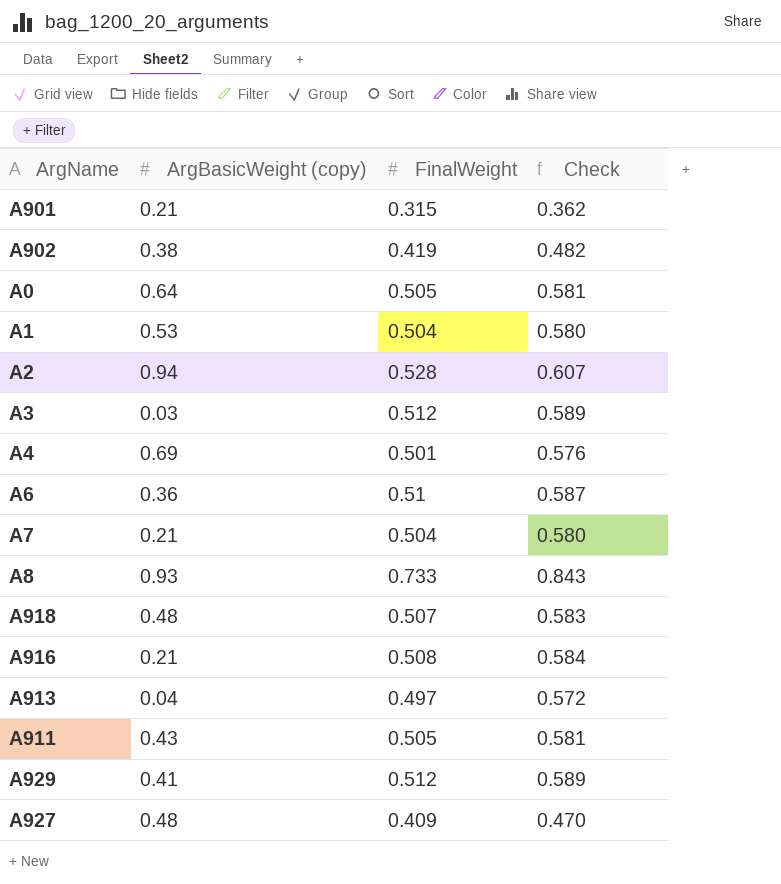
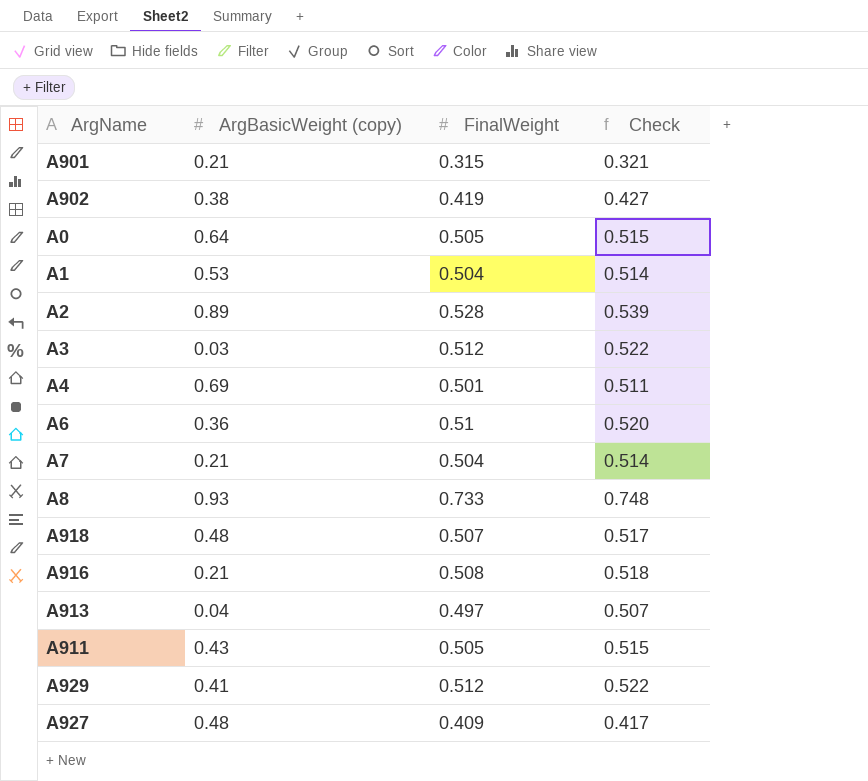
column Check | formula: [FinalWeight] * 1.15 -> [FinalWeight] * 1.02
A2 | ArgBasicWeight (copy): 0.94 -> 0.89

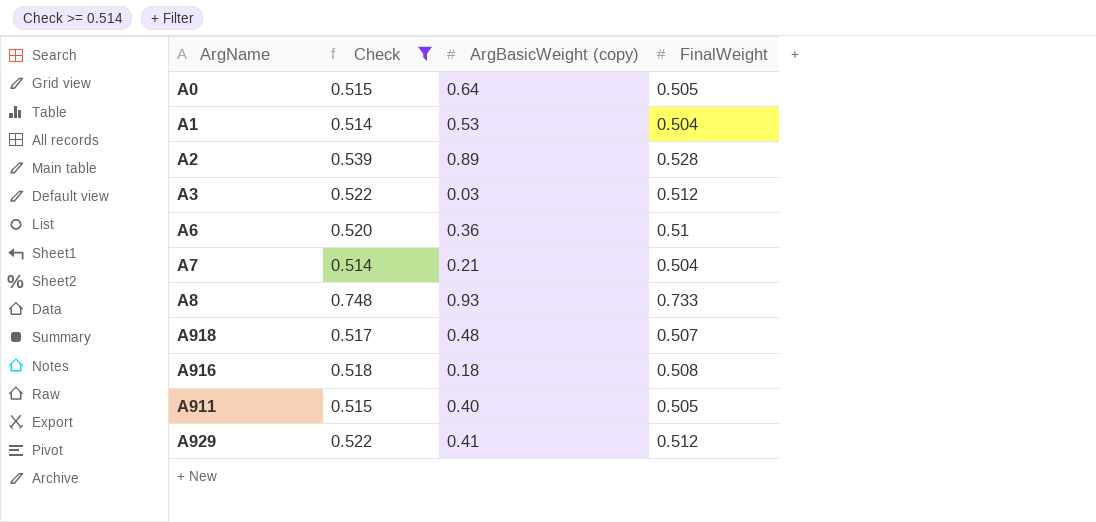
filter: none -> Check >= 0.514
column Check | position: 4 -> 2
A916 | ArgBasicWeight (copy): 0.21 -> 0.18
A911 | ArgBasicWeight (copy): 0.43 -> 0.40

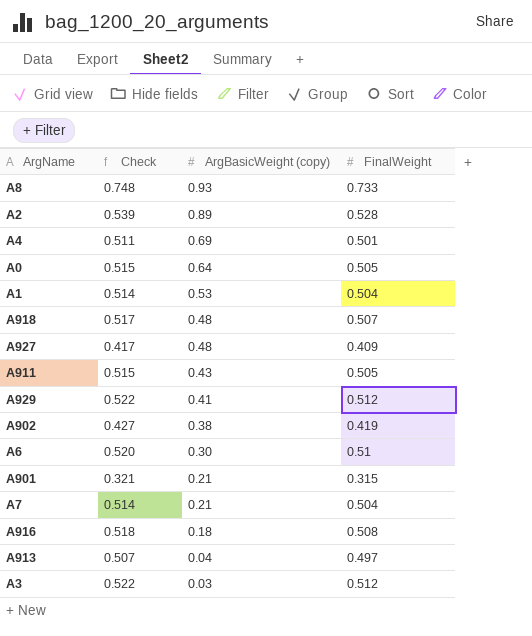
filter: Check >= 0.514 -> none
row order: none -> ArgBasicWeight (copy) descending
A911 | ArgBasicWeight (copy): 0.40 -> 0.43
A6 | ArgBasicWeight (copy): 0.36 -> 0.30

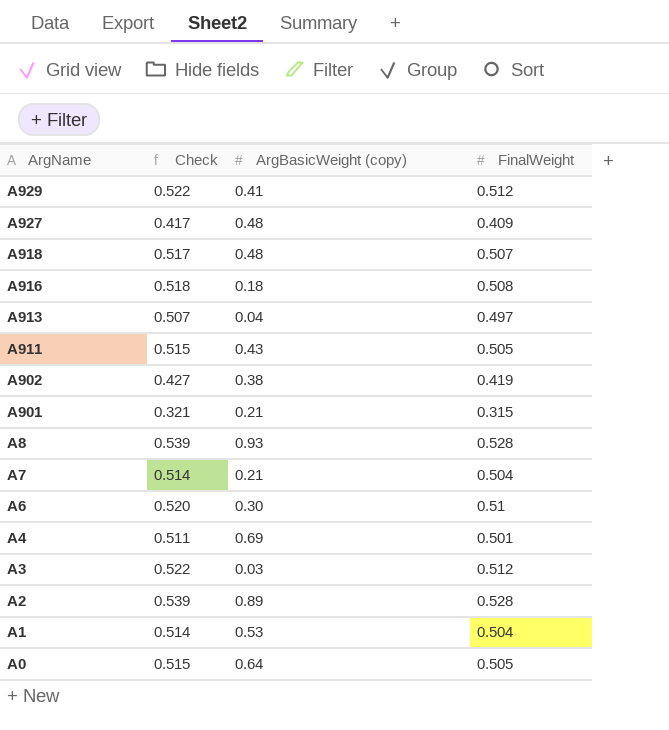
row order: ArgBasicWeight (copy) descending -> ArgName descending
A8 | Check: 0.748 -> 0.539
A8 | FinalWeight: 0.733 -> 0.528

